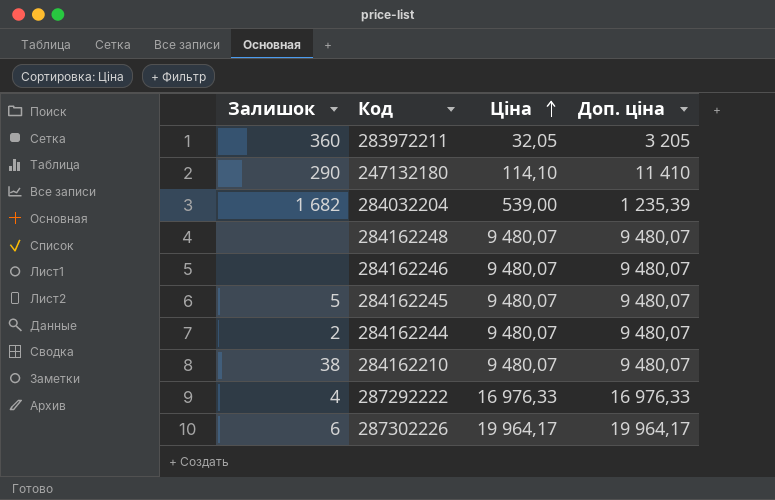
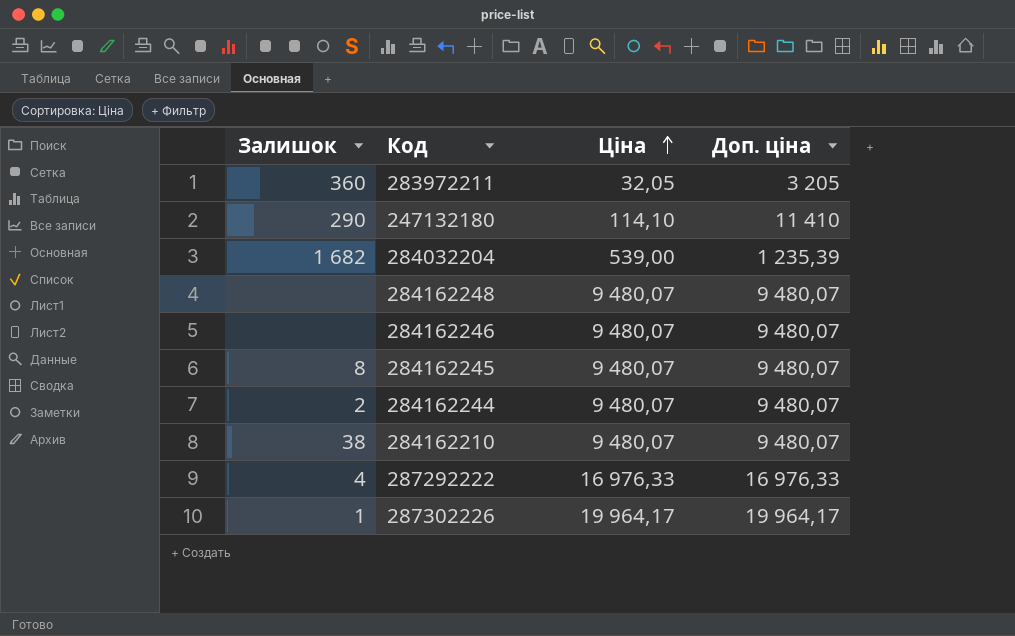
284162245 | Залишок: 5 -> 8
287302226 | Залишок: 6 -> 1

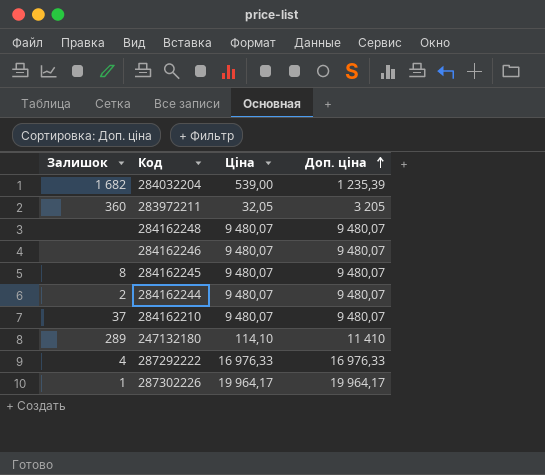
row order: Ціна ascending -> Доп. ціна ascending
284162210 | Залишок: 38 -> 37
247132180 | Залишок: 290 -> 289

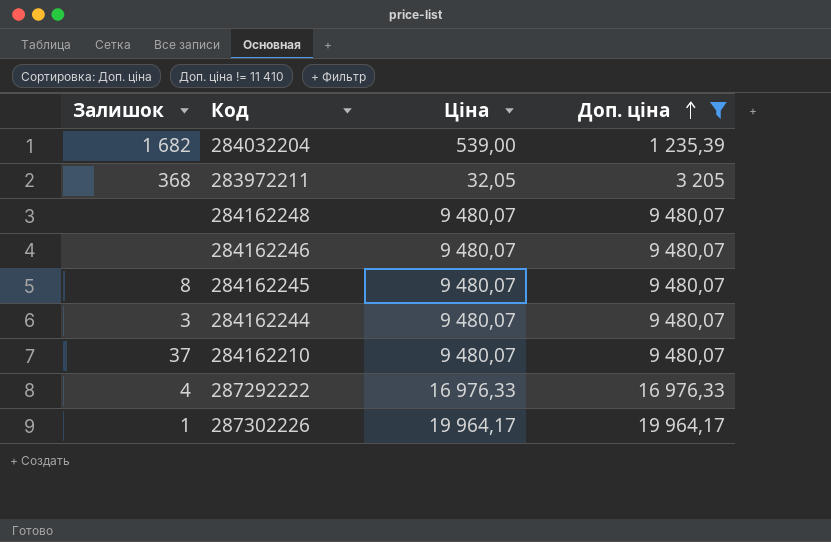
filter: none -> Доп. ціна != 11 410
283972211 | Залишок: 360 -> 368
284162244 | Залишок: 2 -> 3

